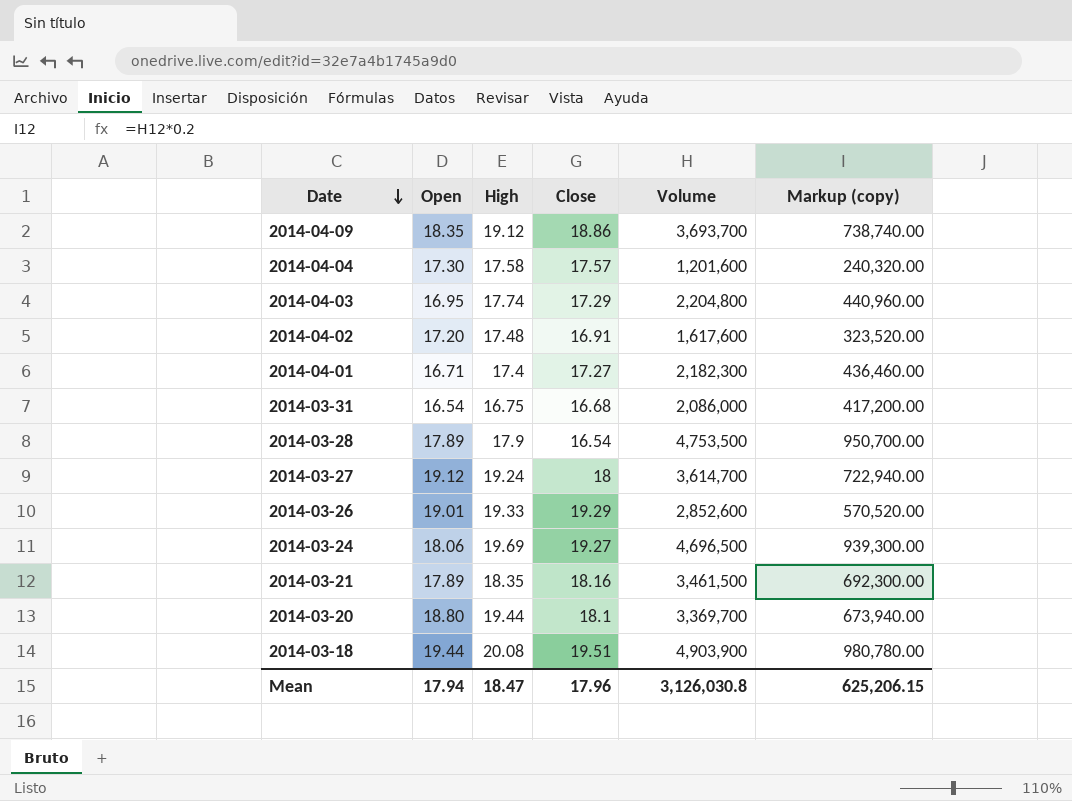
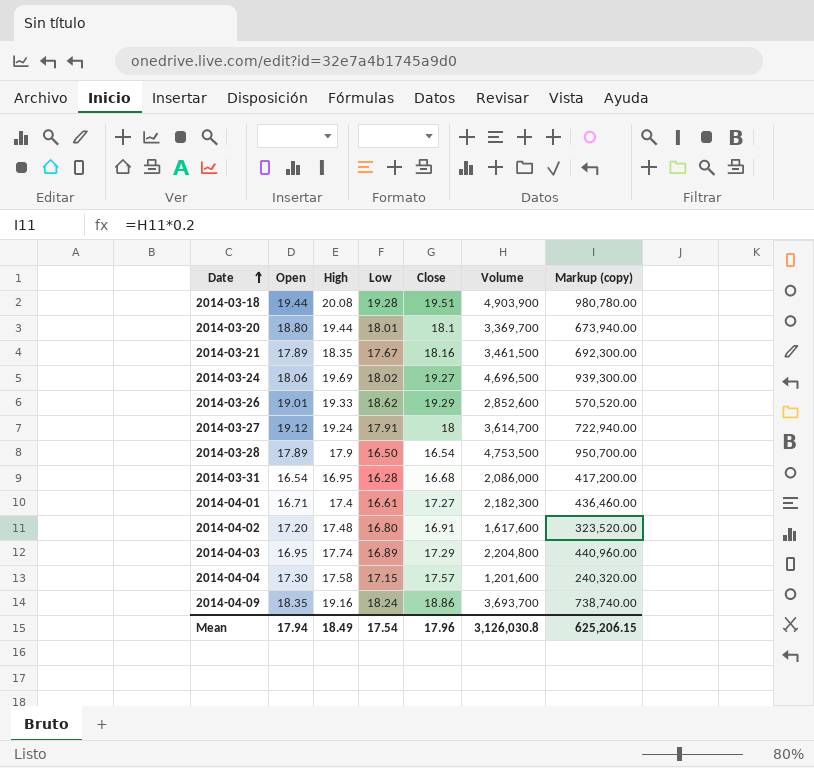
row order: Date descending -> Date ascending
column Low | position: none -> 4
2014-03-31 | High: 16.75 -> 16.95
2014-04-09 | High: 19.12 -> 19.16
Mean | High: 18.47 -> 18.49

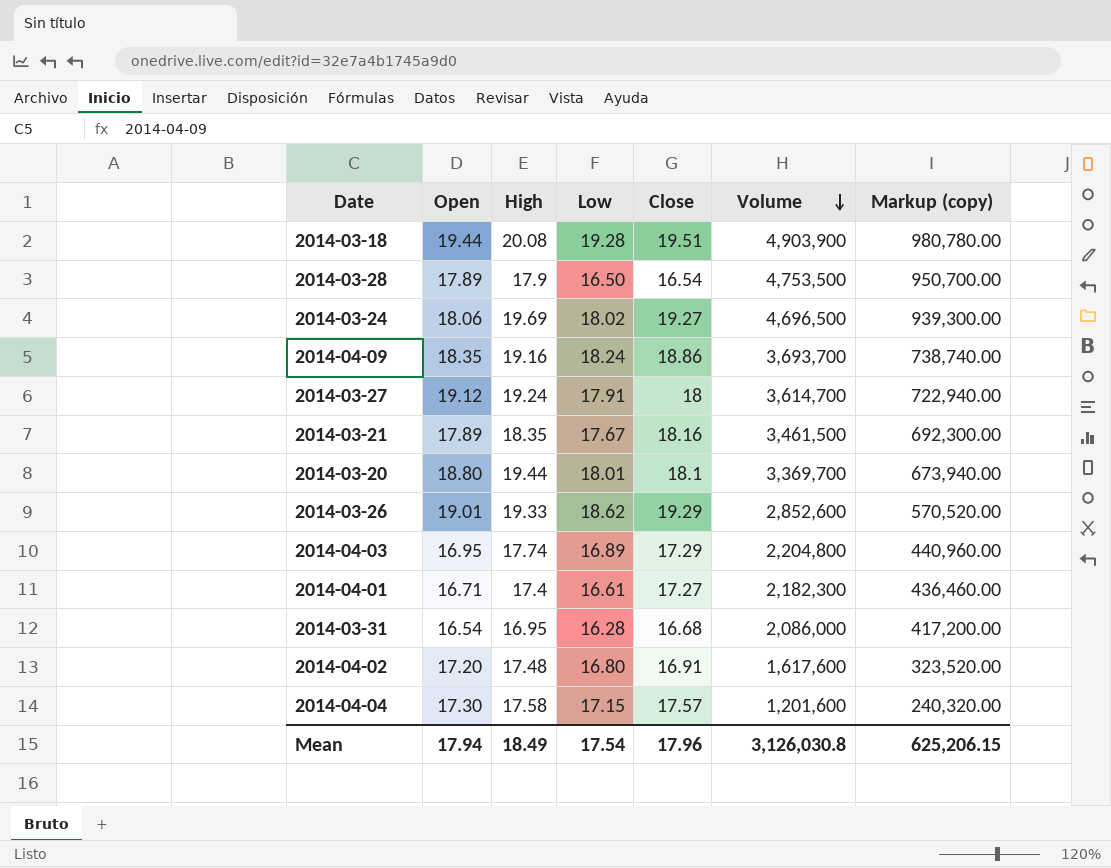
row order: Date ascending -> Volume descending

